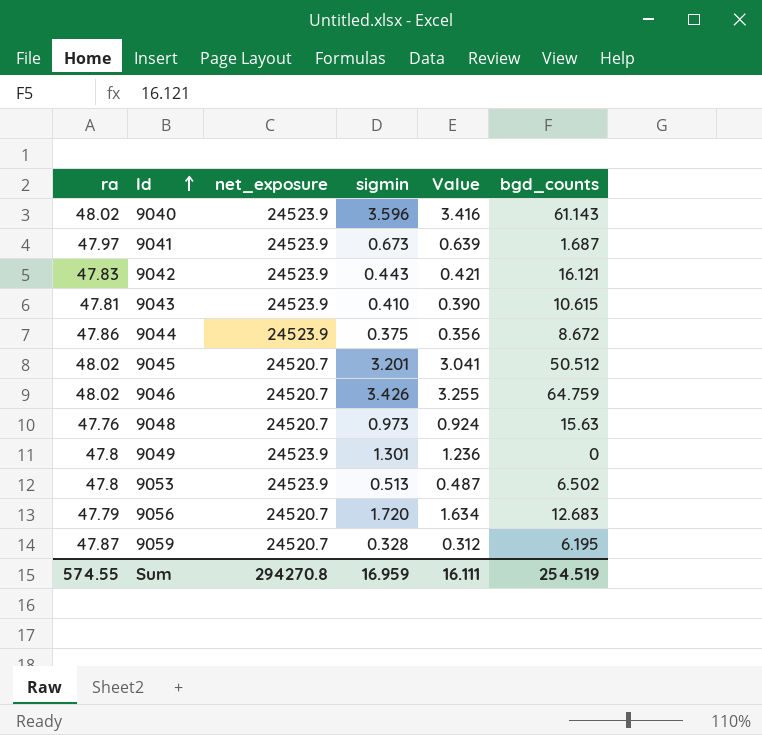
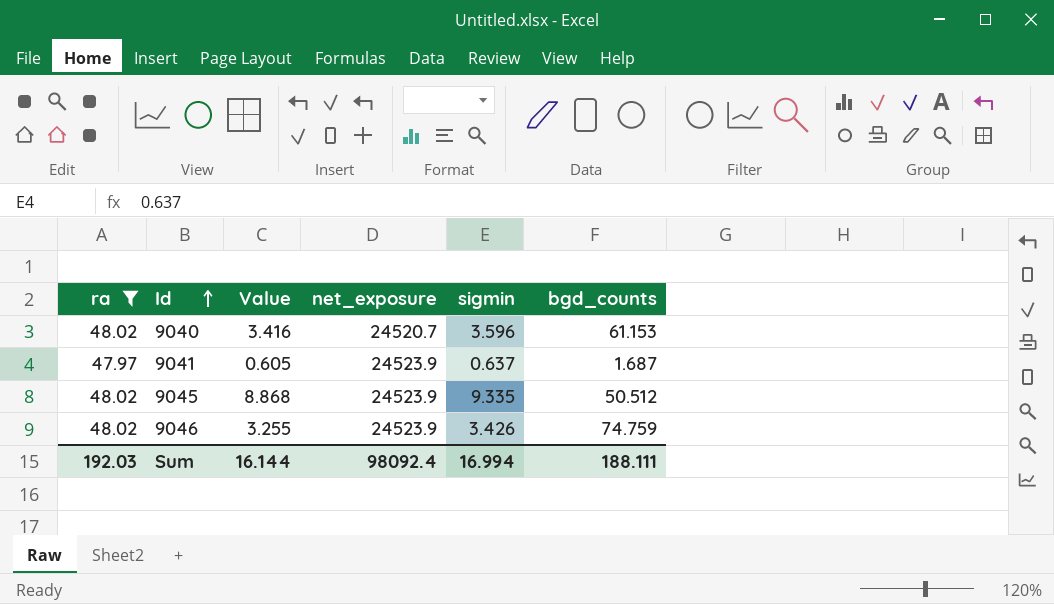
filter: none -> ra >= 47.97
column Value | position: 5 -> 3
9040 | net_exposure: 24523.9 -> 24520.7
9040 | bgd_counts: 61.143 -> 61.153
9041 | Value: 0.639 -> 0.605
9041 | sigmin: 0.673 -> 0.637
9045 | Value: 3.041 -> 8.868
9045 | net_exposure: 24520.7 -> 24523.9
9045 | sigmin: 3.201 -> 9.335
9046 | net_exposure: 24520.7 -> 24523.9
9046 | bgd_counts: 64.759 -> 74.759
Sum | ra: 574.55 -> 192.03
Sum | Value: 16.111 -> 16.144
Sum | net_exposure: 294270.8 -> 98092.4
Sum | sigmin: 16.959 -> 16.994
Sum | bgd_counts: 254.519 -> 188.111

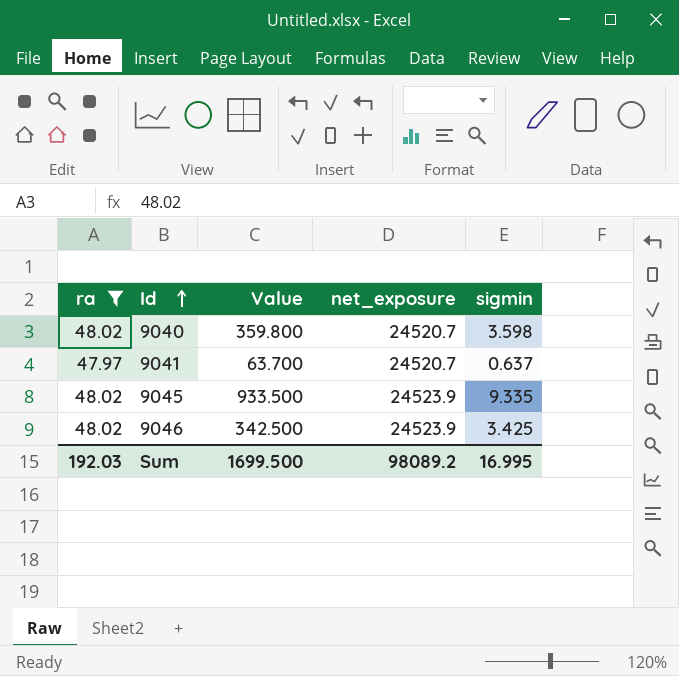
column bgd_counts | position: 6 -> none
column Value | formula: [sigmin] * 0.95 -> [sigmin] * 100
9040 | sigmin: 3.596 -> 3.598
9041 | net_exposure: 24523.9 -> 24520.7
9046 | sigmin: 3.426 -> 3.425
Sum | Value: 16.144 -> 1699.500
Sum | net_exposure: 98092.4 -> 98089.2
Sum | sigmin: 16.994 -> 16.995

